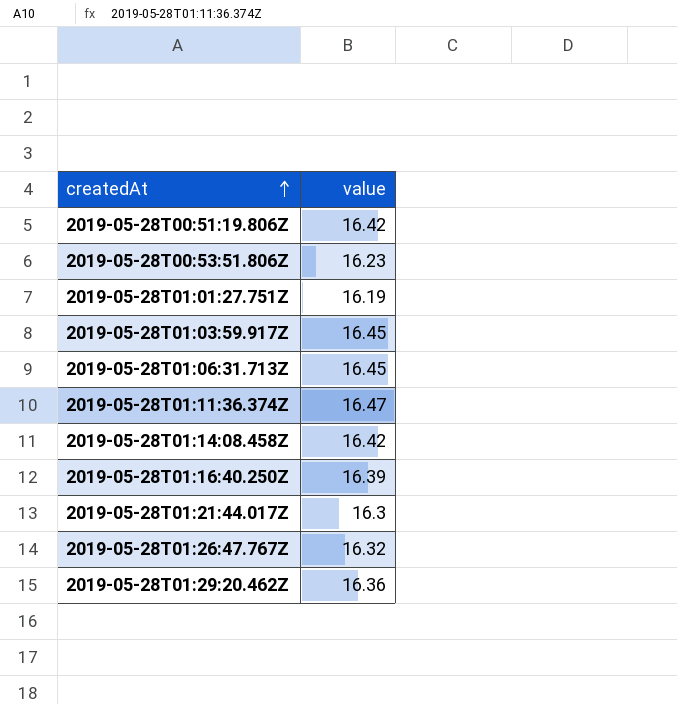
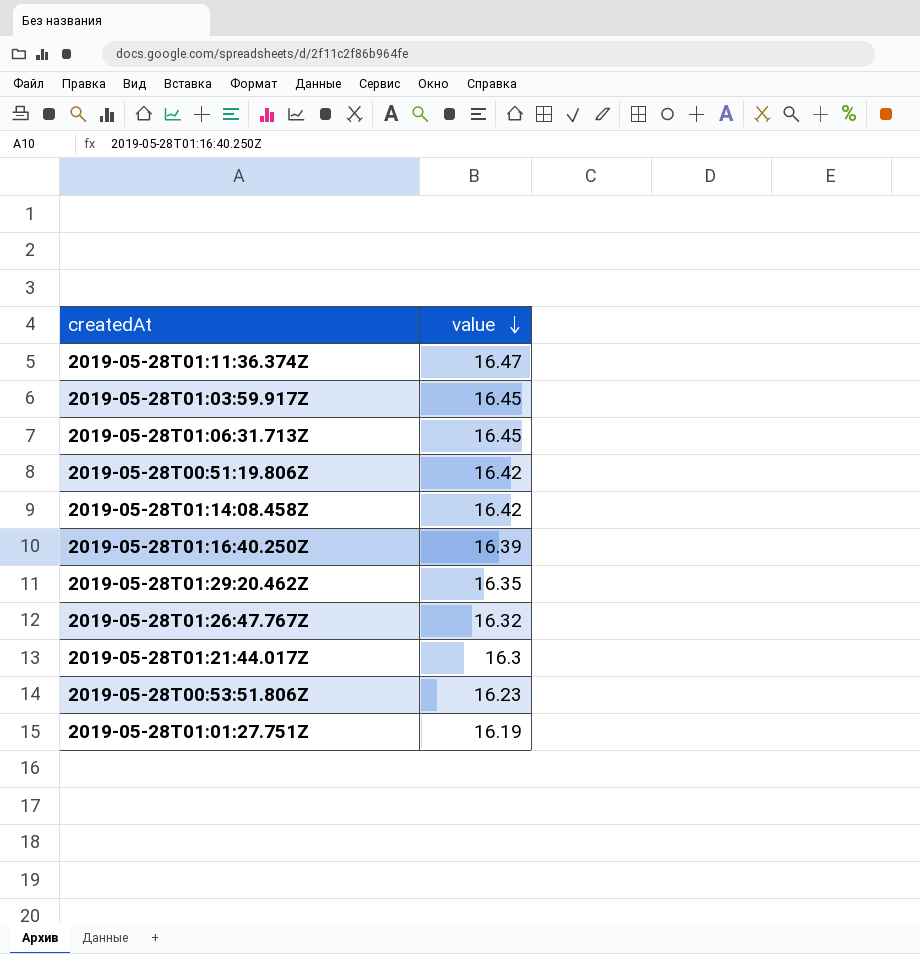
row order: createdAt ascending -> value descending
2019-05-28T01:29:20.462Z | value: 16.36 -> 16.35

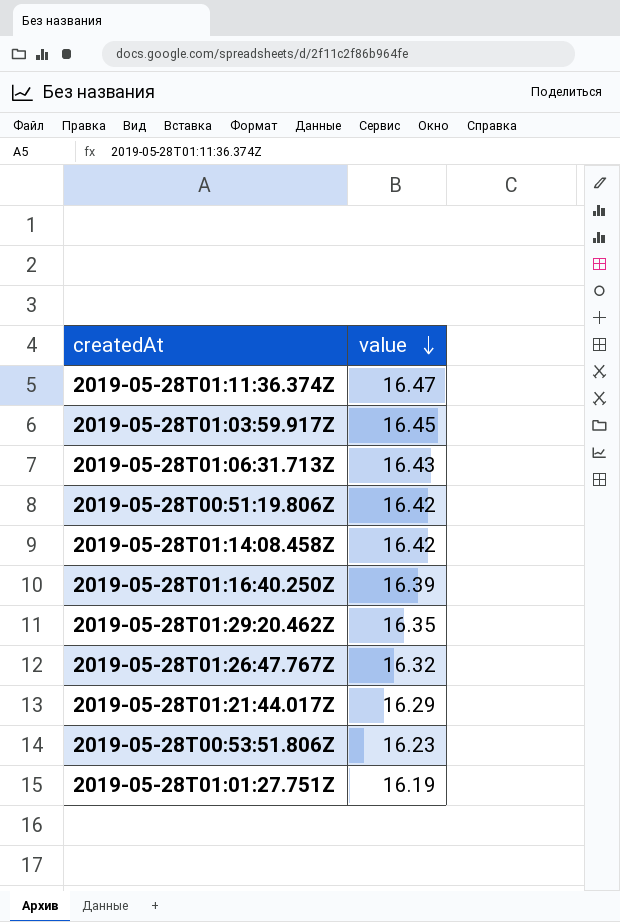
2019-05-28T01:06:31.713Z | value: 16.45 -> 16.43
2019-05-28T01:21:44.017Z | value: 16.3 -> 16.29

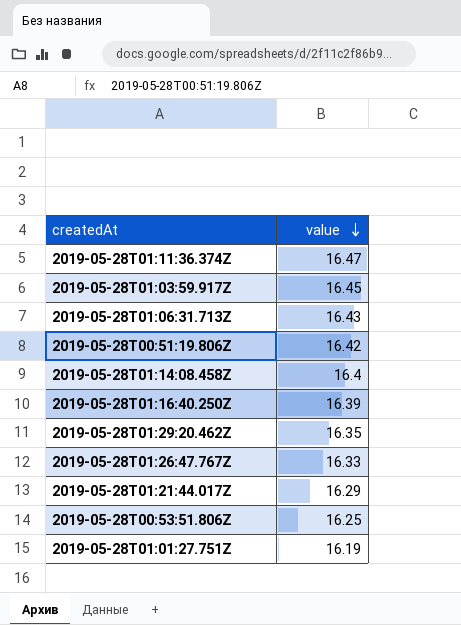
2019-05-28T01:14:08.458Z | value: 16.42 -> 16.4
2019-05-28T01:26:47.767Z | value: 16.32 -> 16.33
2019-05-28T00:53:51.806Z | value: 16.23 -> 16.25

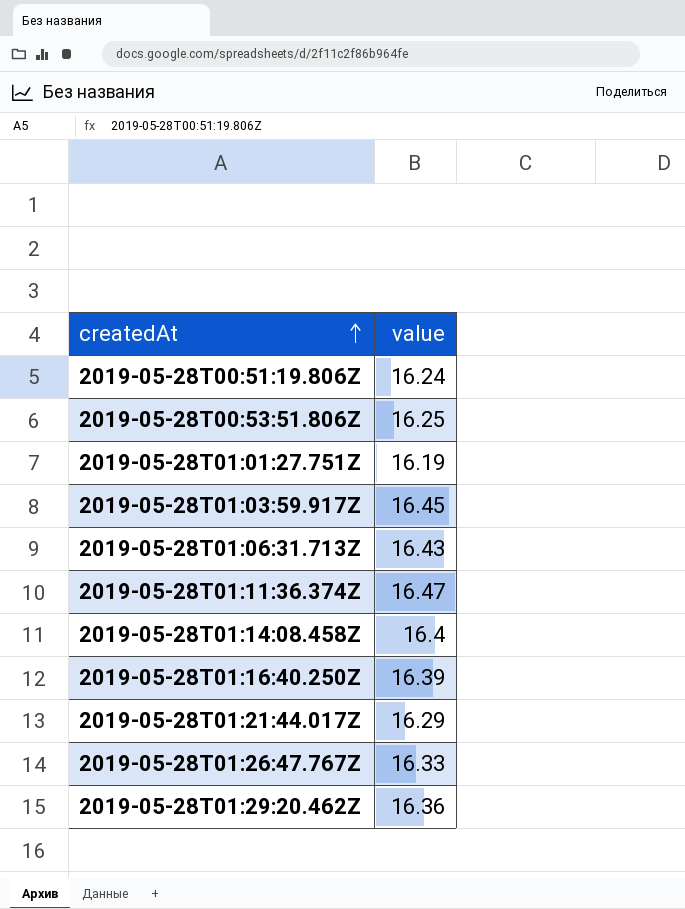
row order: value descending -> createdAt ascending
2019-05-28T00:51:19.806Z | value: 16.42 -> 16.24
2019-05-28T01:29:20.462Z | value: 16.35 -> 16.36

